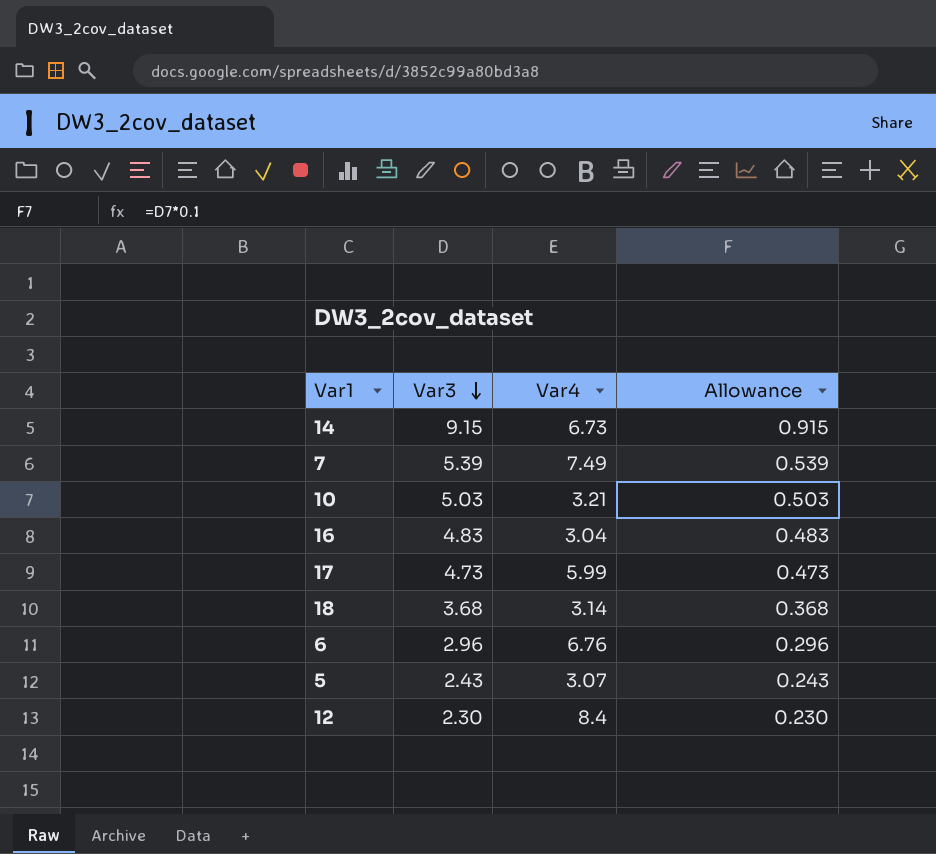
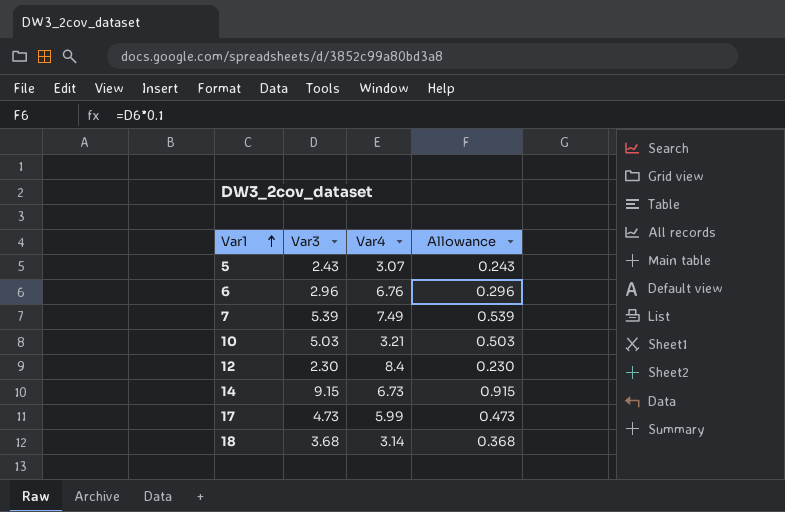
row order: Var3 descending -> Var1 ascending
row 16: 4.83 | 3.04 | 0.483 -> none

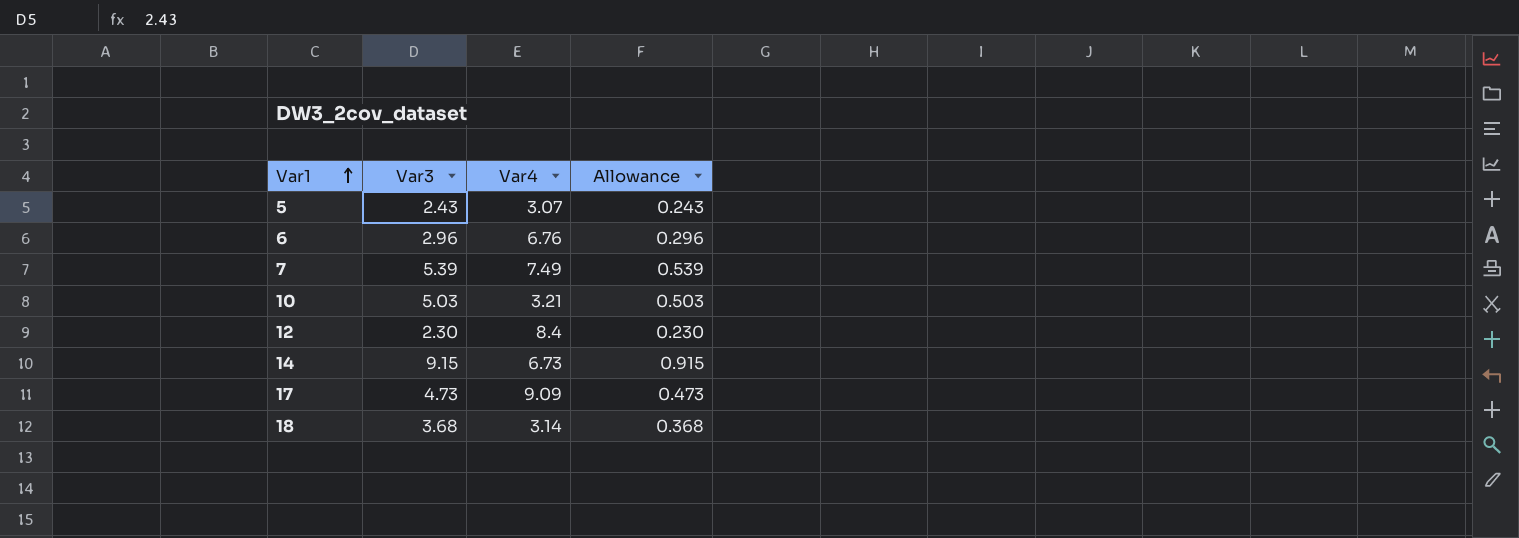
17 | Var4: 5.99 -> 9.09

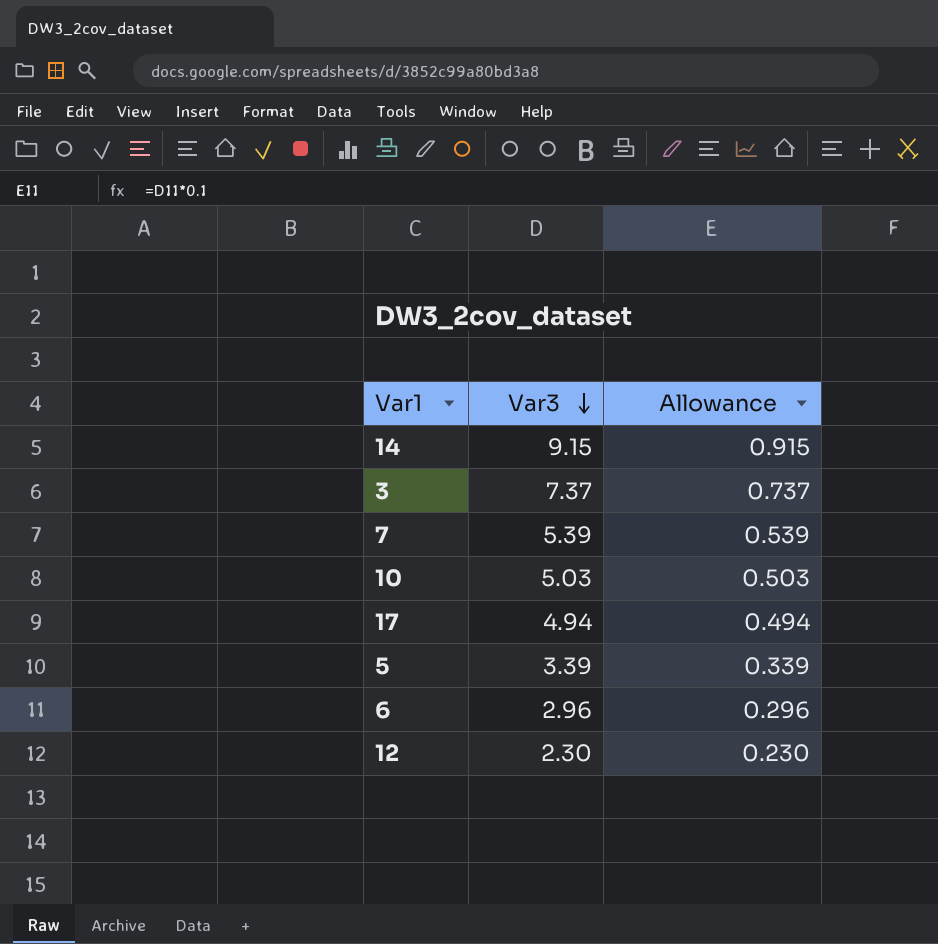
row order: Var1 ascending -> Var3 descending
column Var4 | position: 3 -> none
row 18: 3.68 | 3.14 | 0.368 -> none
row 3: none -> 7.37 | 0.737
17 | Var3: 4.73 -> 4.94
17 | Allowance: 0.473 -> 0.494
5 | Var3: 2.43 -> 3.39
5 | Allowance: 0.243 -> 0.339

